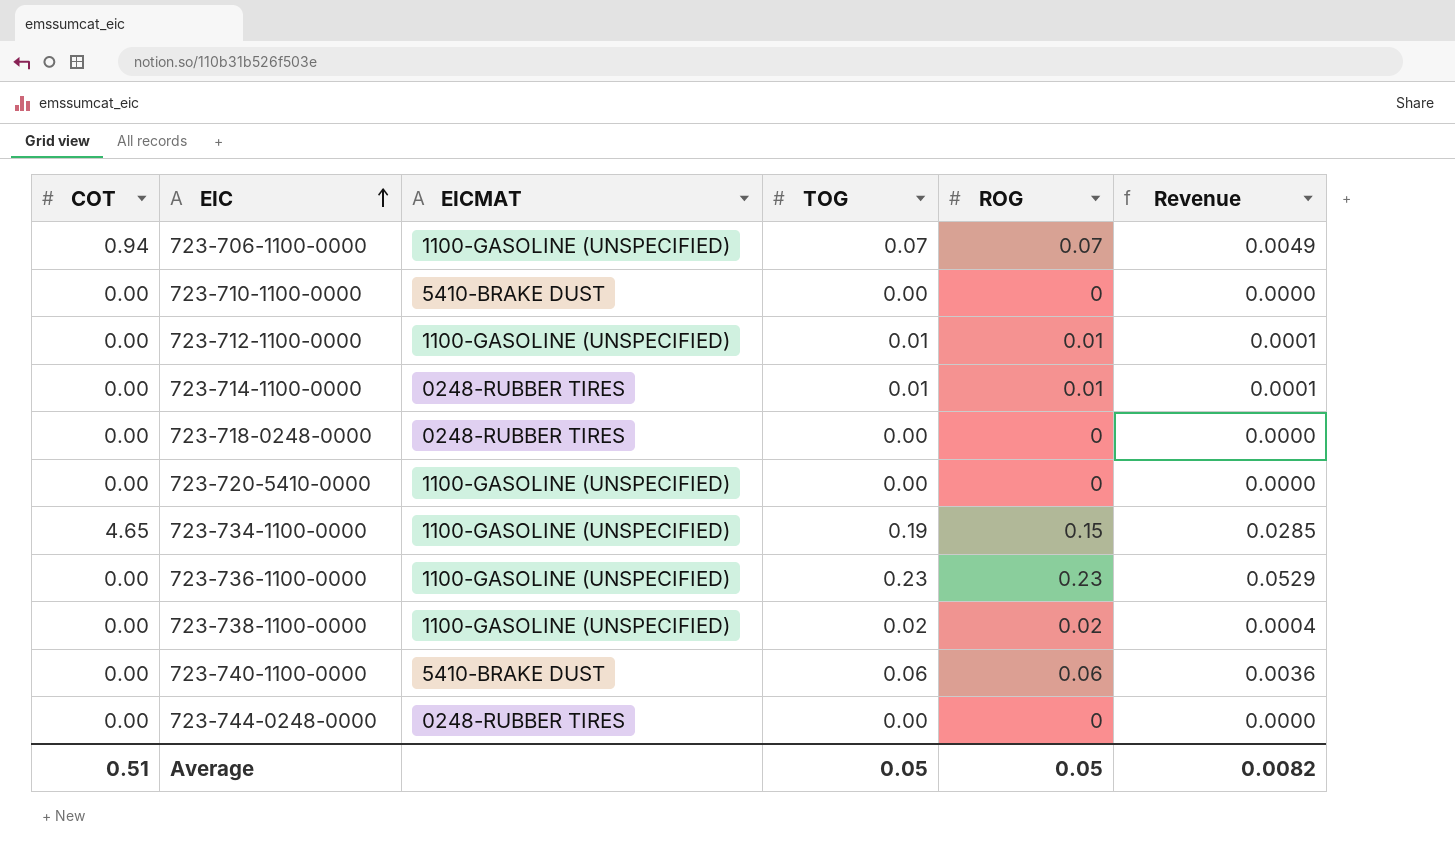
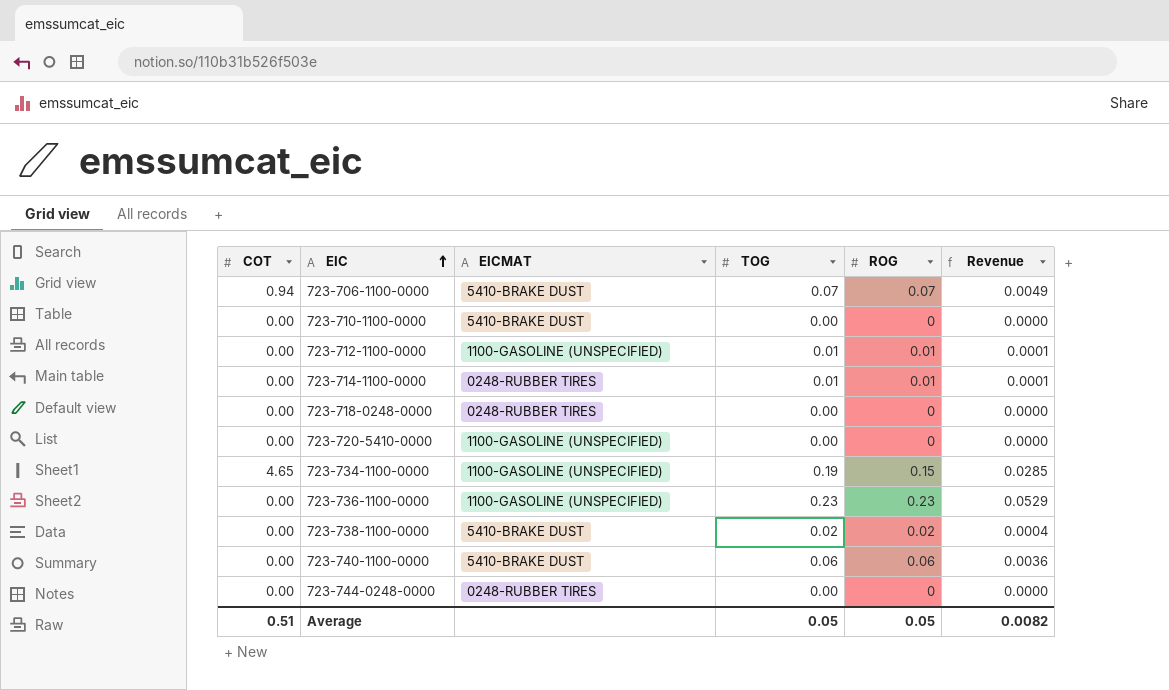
723-706-1100-0000 | EICMAT: 1100-GASOLINE (UNSPECIFIED) -> 5410-BRAKE DUST
723-738-1100-0000 | EICMAT: 1100-GASOLINE (UNSPECIFIED) -> 5410-BRAKE DUST

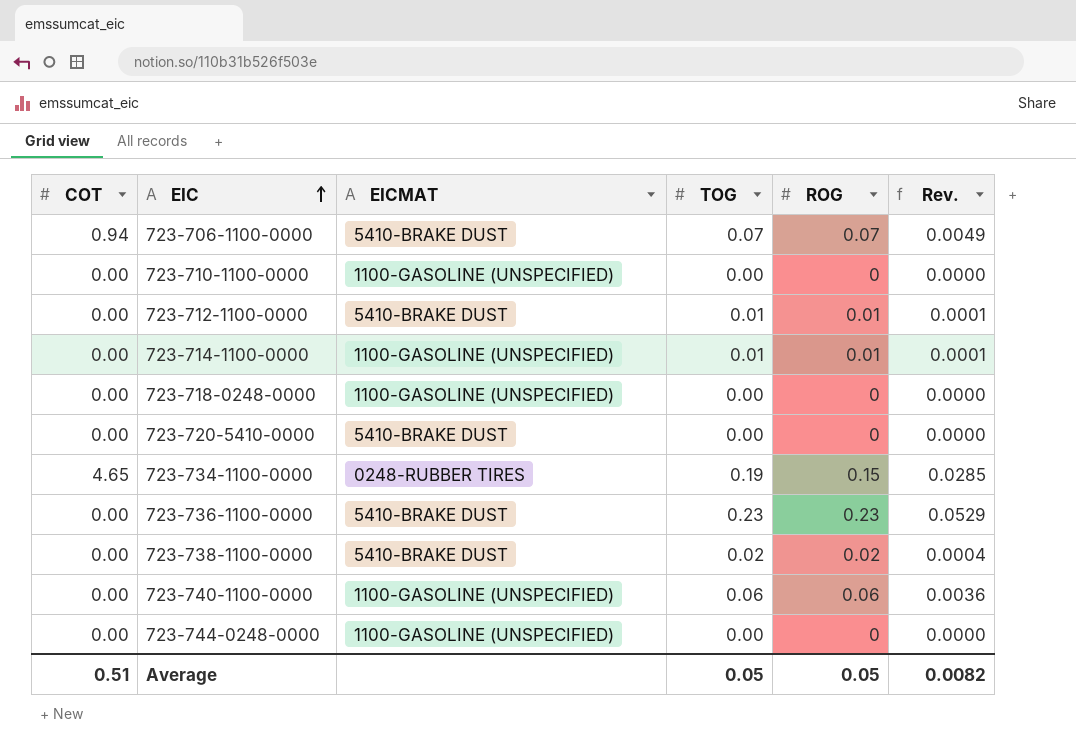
column name: Revenue -> Rev.
723-710-1100-0000 | EICMAT: 5410-BRAKE DUST -> 1100-GASOLINE (UNSPECIFIED)
723-712-1100-0000 | EICMAT: 1100-GASOLINE (UNSPECIFIED) -> 5410-BRAKE DUST
723-714-1100-0000 | EICMAT: 0248-RUBBER TIRES -> 1100-GASOLINE (UNSPECIFIED)
723-718-0248-0000 | EICMAT: 0248-RUBBER TIRES -> 1100-GASOLINE (UNSPECIFIED)
723-720-5410-0000 | EICMAT: 1100-GASOLINE (UNSPECIFIED) -> 5410-BRAKE DUST
723-734-1100-0000 | EICMAT: 1100-GASOLINE (UNSPECIFIED) -> 0248-RUBBER TIRES
723-736-1100-0000 | EICMAT: 1100-GASOLINE (UNSPECIFIED) -> 5410-BRAKE DUST
723-740-1100-0000 | EICMAT: 5410-BRAKE DUST -> 1100-GASOLINE (UNSPECIFIED)
723-744-0248-0000 | EICMAT: 0248-RUBBER TIRES -> 1100-GASOLINE (UNSPECIFIED)

